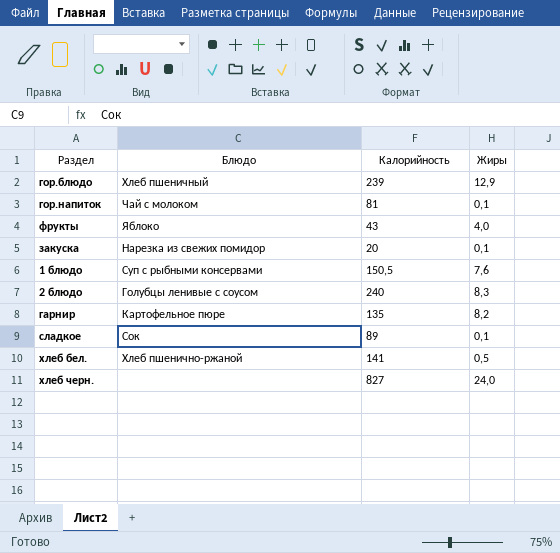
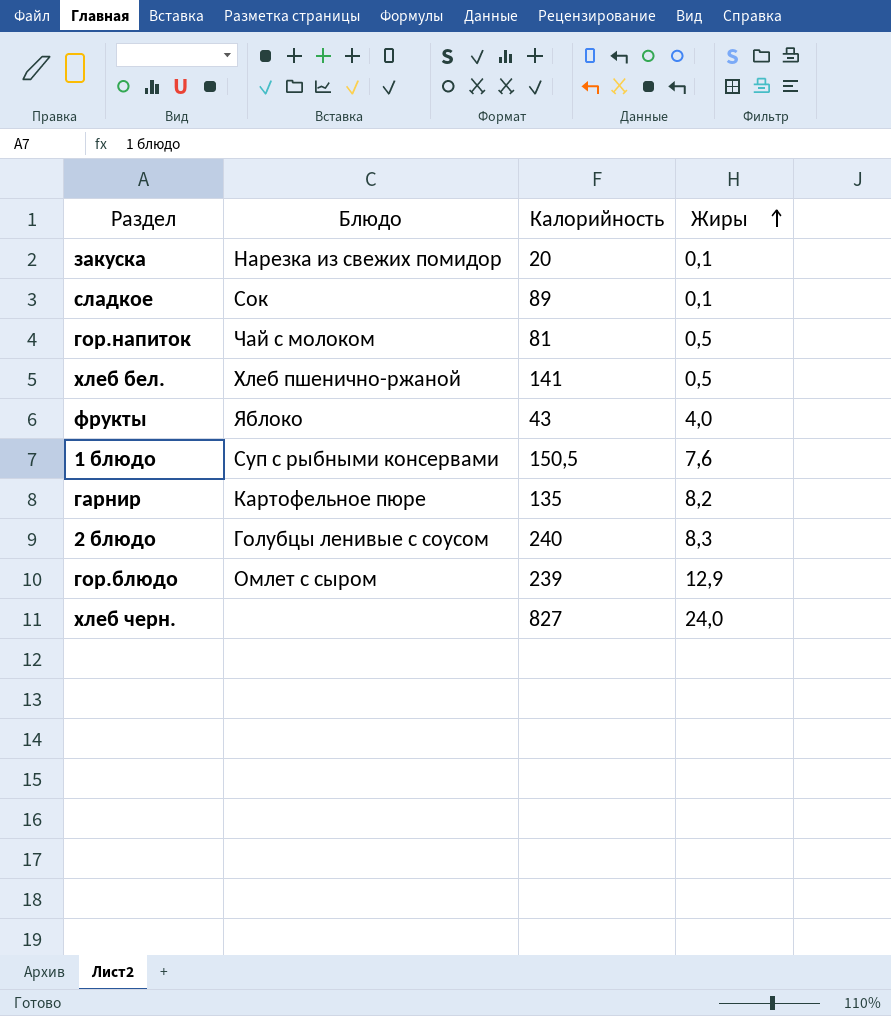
row order: none -> Жиры ascending
гор.напиток | Жиры: 0,1 -> 0,5
гор.блюдо | Блюдо: Хлеб пшеничный -> Омлет с сыром

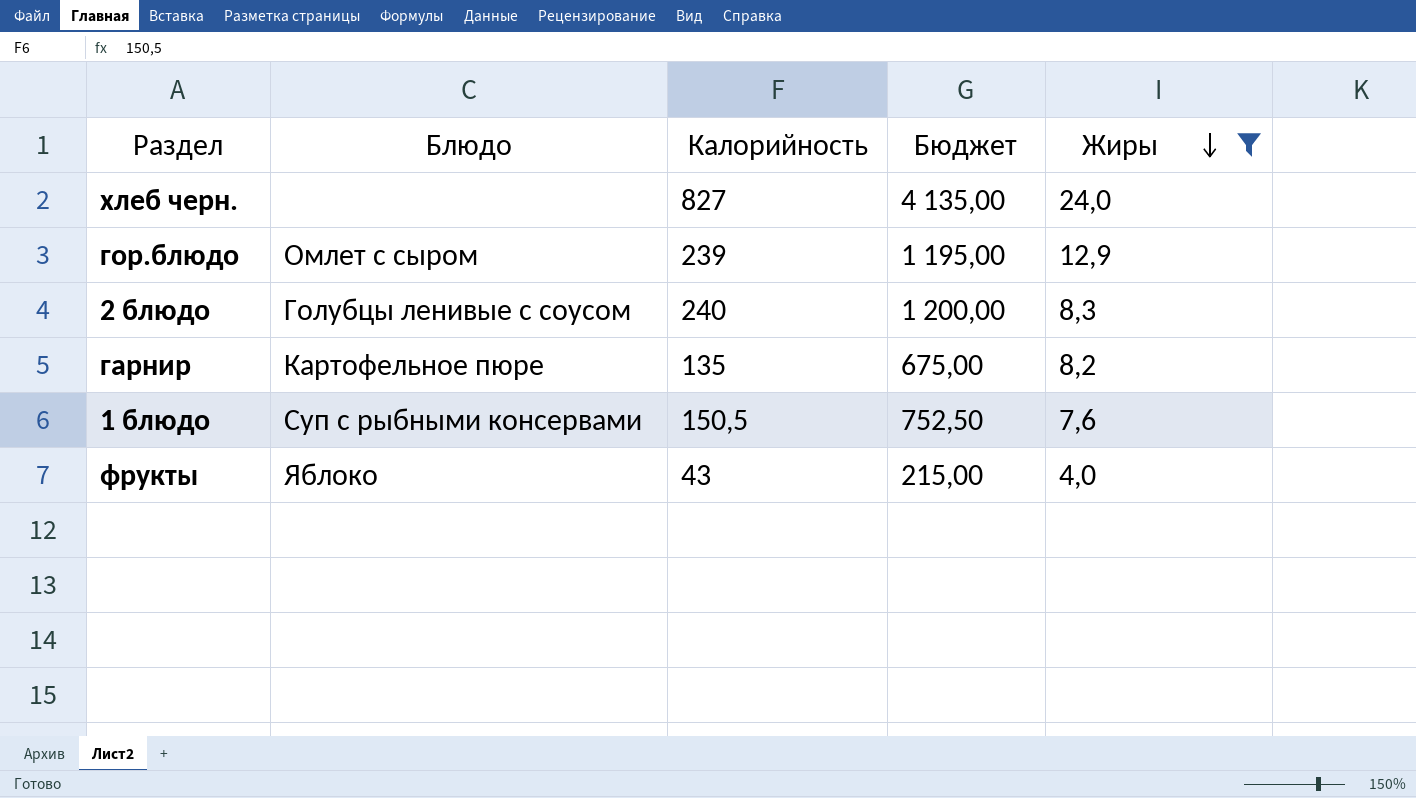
filter: none -> Жиры >= 4,0
row order: Жиры ascending -> Жиры descending
column Бюджет | formula: none -> [Калорийность] * 5

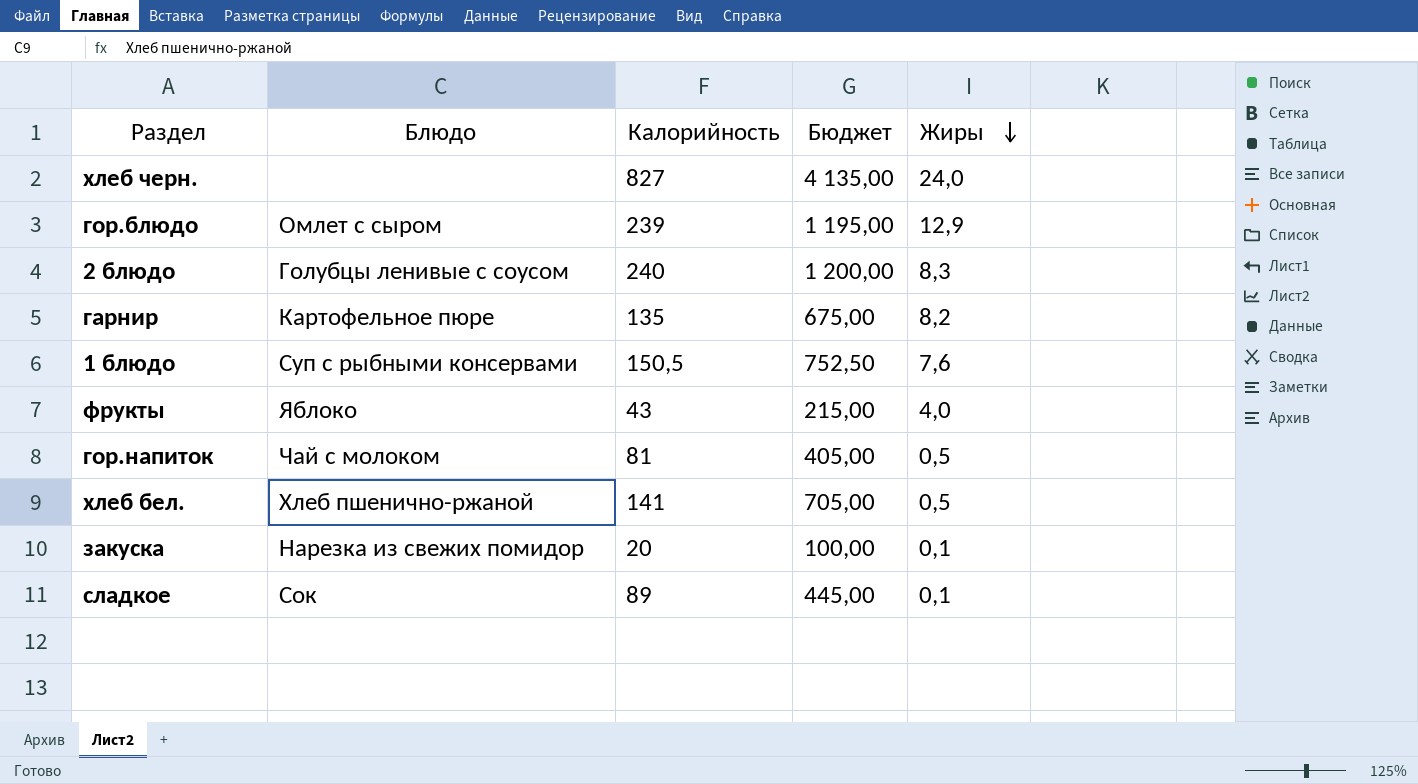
filter: Жиры >= 4,0 -> none

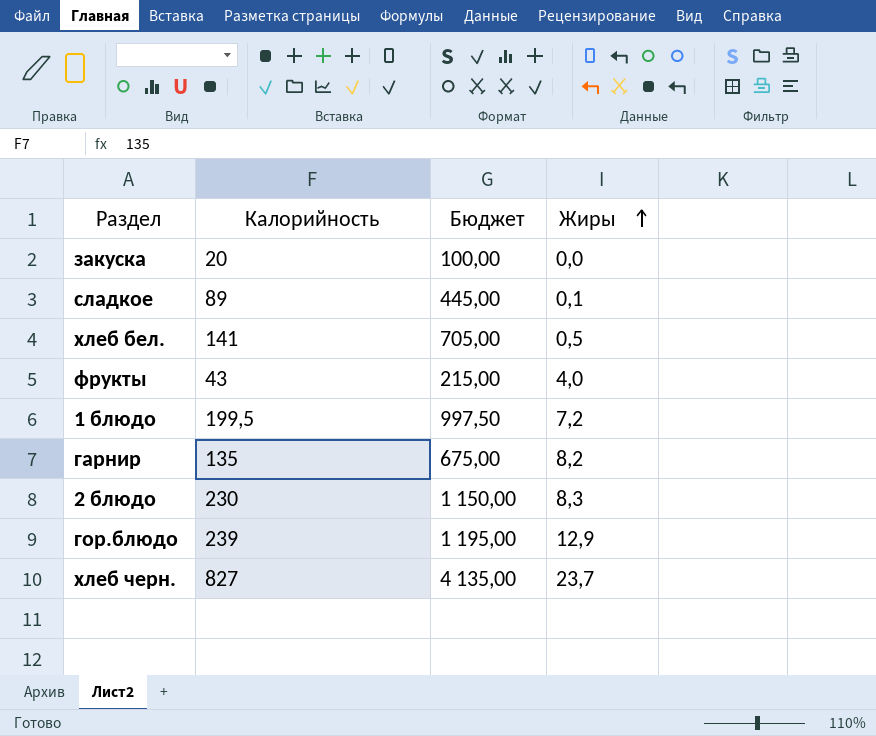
row order: Жиры descending -> Жиры ascending
column Блюдо | position: 2 -> none
row гор.напиток: Чай с молоком | 81 | 405,00 | 0,5 -> none
закуска | Жиры: 0,1 -> 0,0
1 блюдо | Калорийность: 150,5 -> 199,5
1 блюдо | Бюджет: 752,50 -> 997,50
1 блюдо | Жиры: 7,6 -> 7,2
2 блюдо | Калорийность: 240 -> 230
2 блюдо | Бюджет: 1 200,00 -> 1 150,00
хлеб черн. | Жиры: 24,0 -> 23,7

